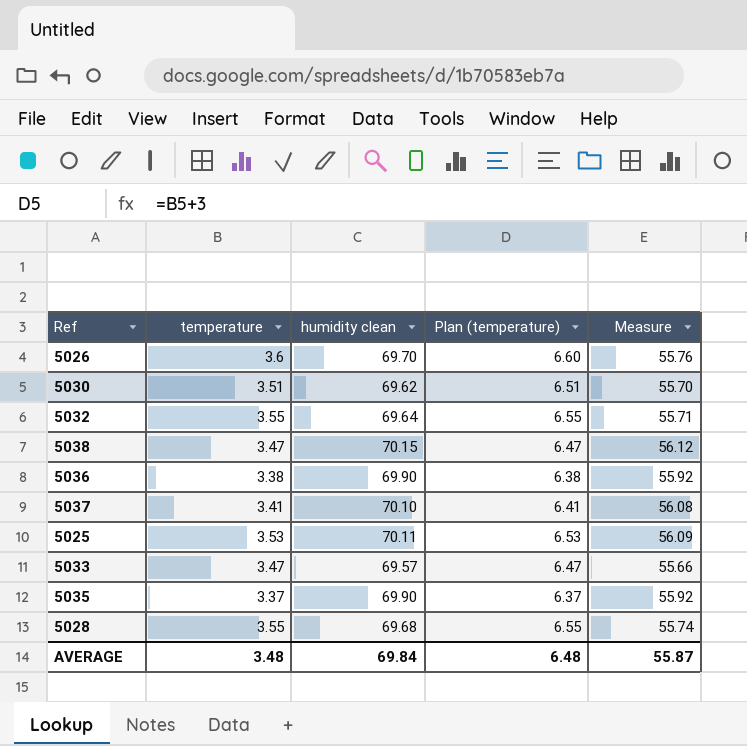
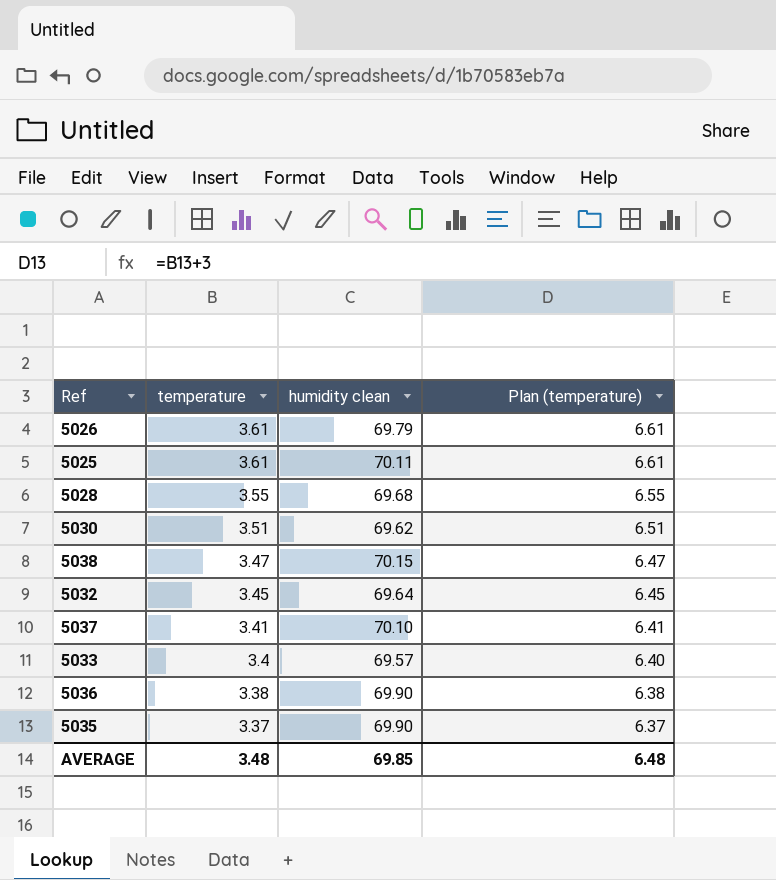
row order: none -> temperature descending
column Measure | formula: [humidity clean] * 0.8 -> none
5026 | temperature: 3.6 -> 3.61
5026 | humidity clean: 69.70 -> 69.79
5026 | Plan (temperature): 6.60 -> 6.61
5025 | temperature: 3.53 -> 3.61
5025 | Plan (temperature): 6.53 -> 6.61
5032 | temperature: 3.55 -> 3.45
5032 | Plan (temperature): 6.55 -> 6.45
5033 | temperature: 3.47 -> 3.4
5033 | Plan (temperature): 6.47 -> 6.40
AVERAGE | humidity clean: 69.84 -> 69.85

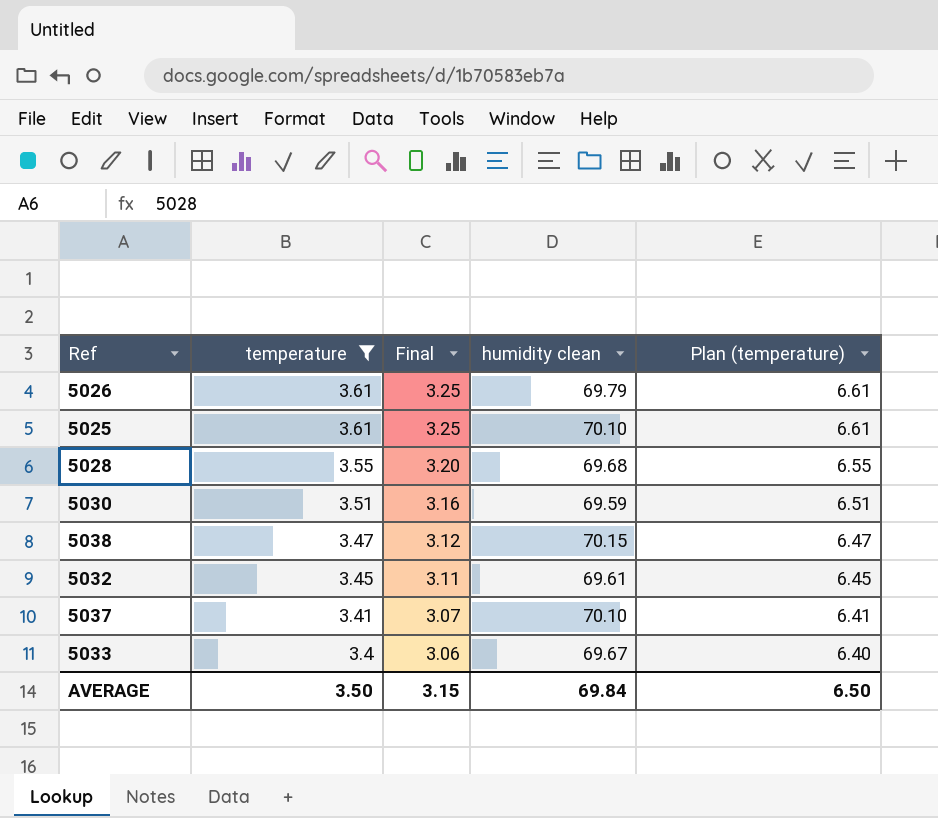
filter: none -> temperature >= 3.4
column Final | formula: none -> [temperature] * 0.9
5025 | humidity clean: 70.11 -> 70.10
5030 | humidity clean: 69.62 -> 69.59
5032 | humidity clean: 69.64 -> 69.61
5033 | humidity clean: 69.57 -> 69.67
AVERAGE | temperature: 3.48 -> 3.50
AVERAGE | humidity clean: 69.85 -> 69.84
AVERAGE | Plan (temperature): 6.48 -> 6.50

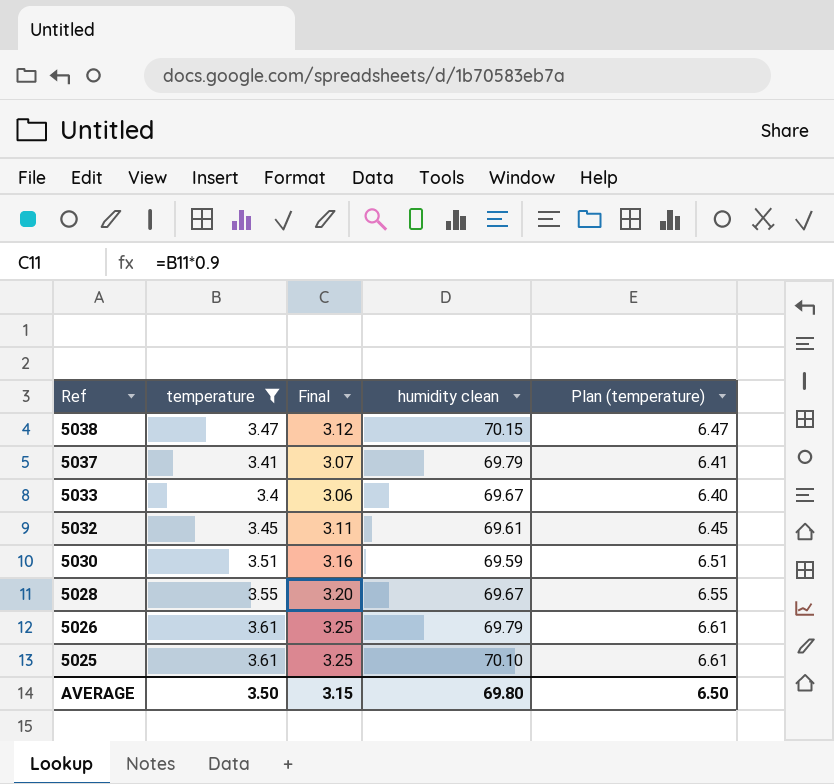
row order: temperature descending -> Ref descending
5037 | humidity clean: 70.10 -> 69.79
5028 | humidity clean: 69.68 -> 69.67
AVERAGE | humidity clean: 69.84 -> 69.80

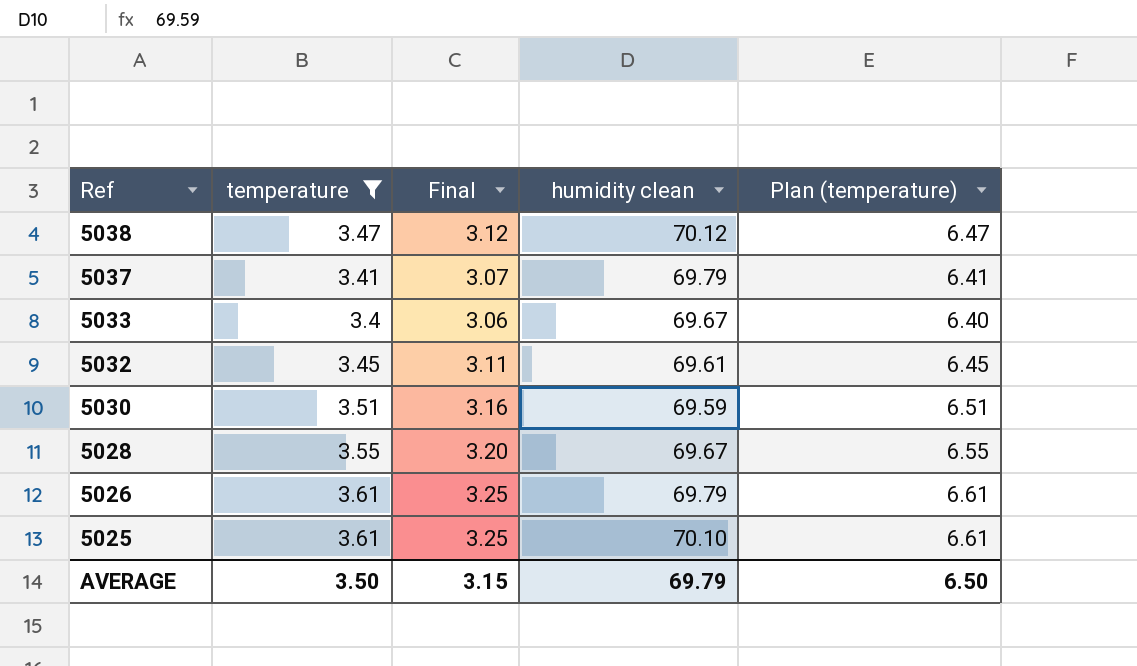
5038 | humidity clean: 70.15 -> 70.12
AVERAGE | humidity clean: 69.80 -> 69.79

